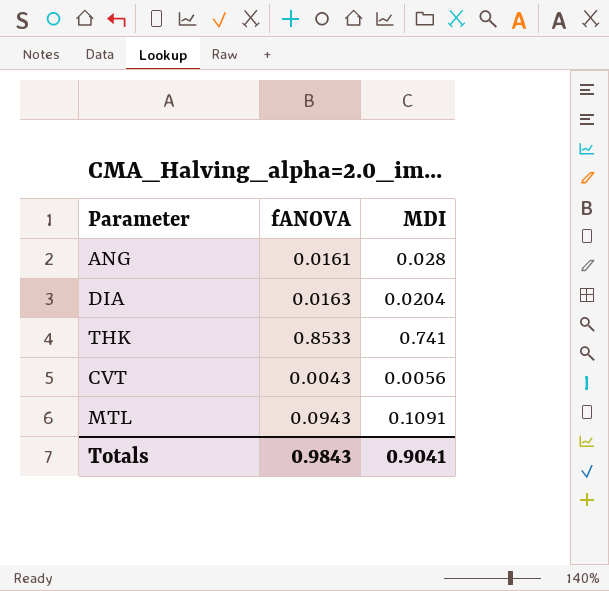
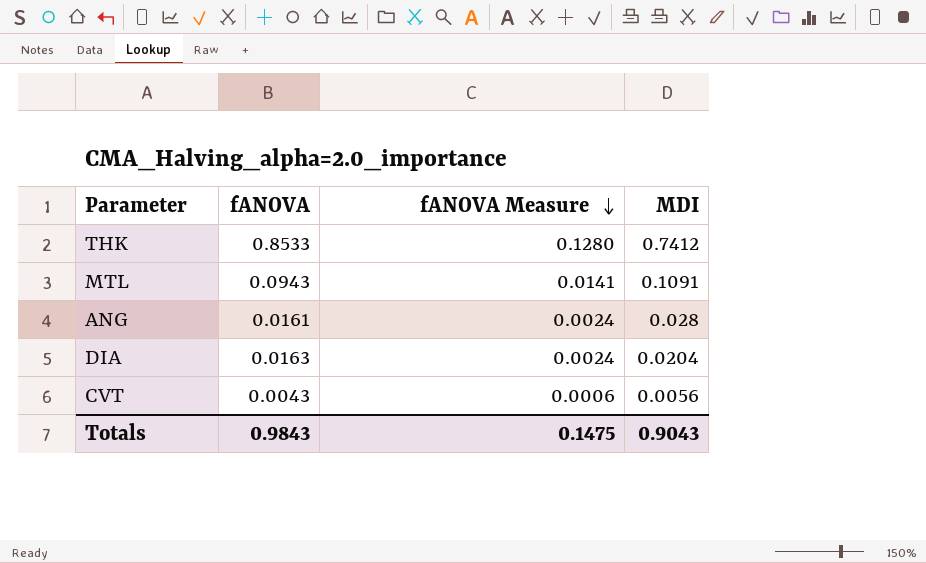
row order: none -> fANOVA Measure descending
column fANOVA Measure | formula: none -> [fANOVA] * 0.15
THK | MDI: 0.741 -> 0.7412
Totals | MDI: 0.9041 -> 0.9043

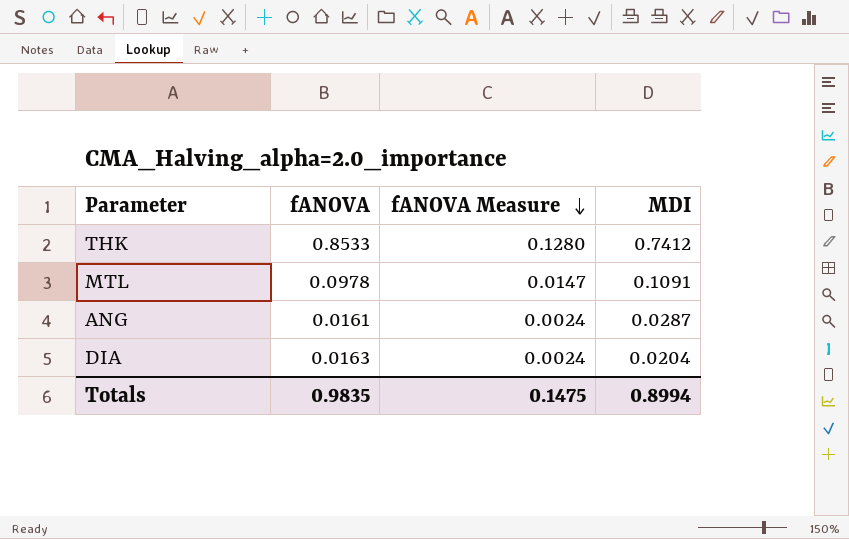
row CVT: 0.0043 | 0.0006 | 0.0056 -> none
MTL | fANOVA: 0.0943 -> 0.0978
MTL | fANOVA Measure: 0.0141 -> 0.0147
ANG | MDI: 0.028 -> 0.0287
Totals | fANOVA: 0.9843 -> 0.9835
Totals | MDI: 0.9043 -> 0.8994

